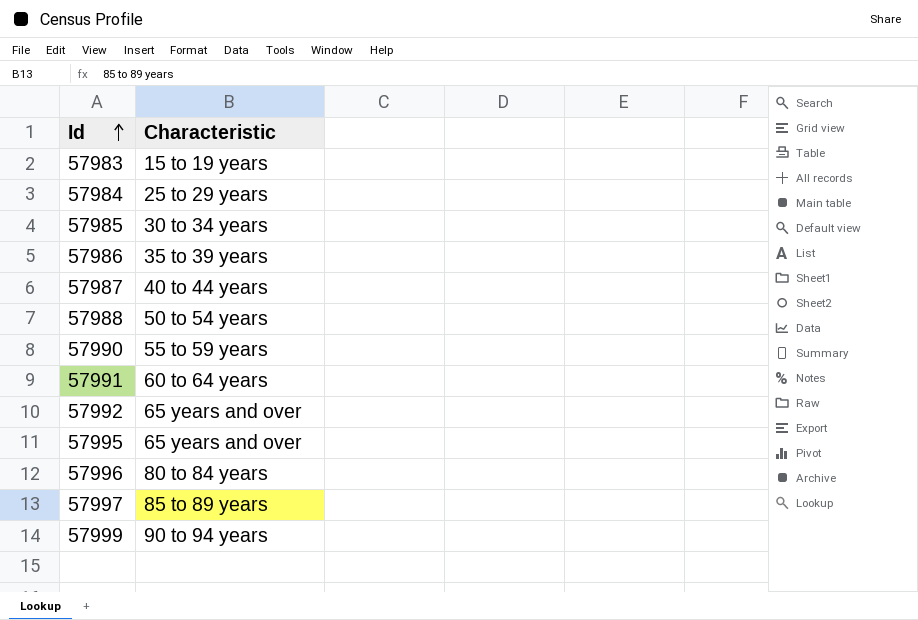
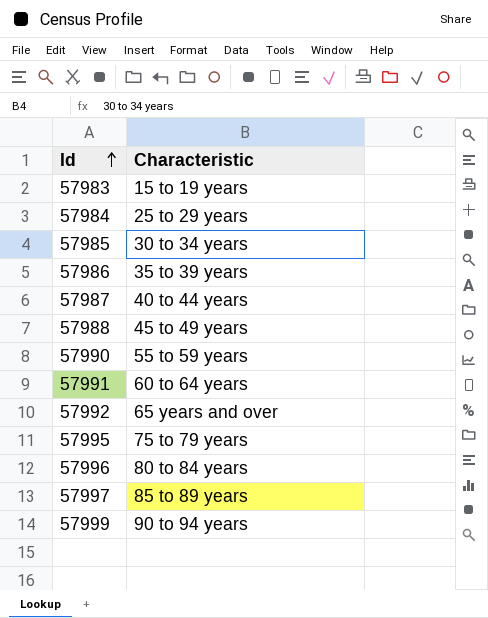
57988 | Characteristic: 50 to 54 years -> 45 to 49 years
57995 | Characteristic: 65 years and over -> 75 to 79 years

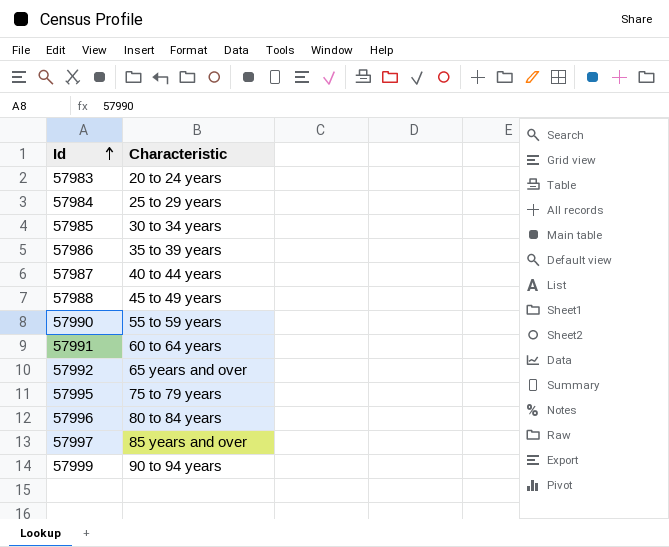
57983 | Characteristic: 15 to 19 years -> 20 to 24 years
57997 | Characteristic: 85 to 89 years -> 85 years and over

